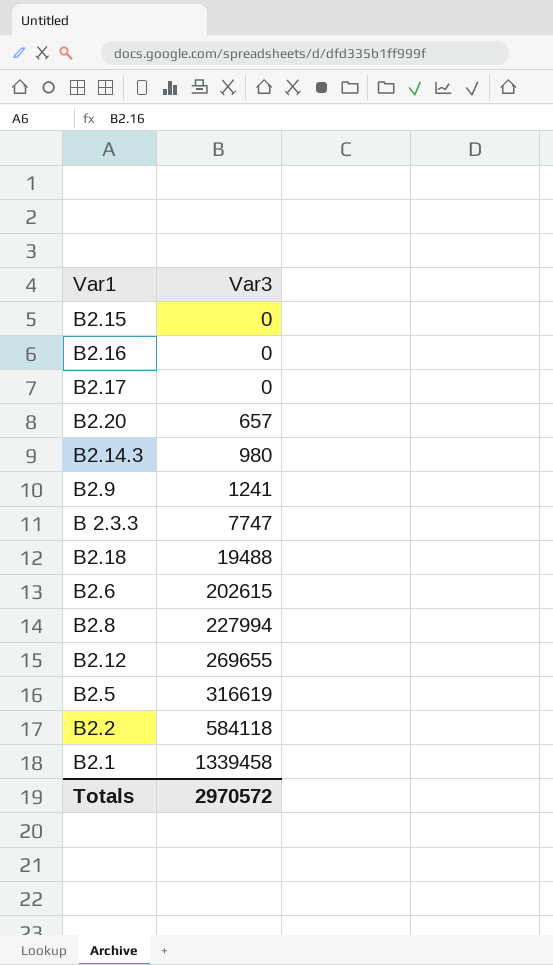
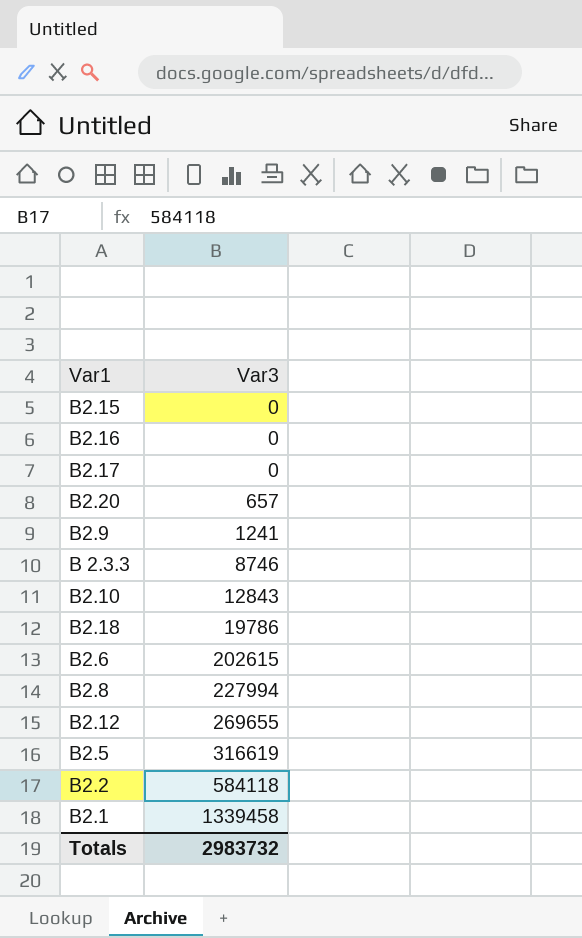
row B2.14.3: 980 -> none
B 2.3.3 | Var3: 7747 -> 8746
row B2.10: none -> 12843
B2.18 | Var3: 19488 -> 19786
Totals | Var3: 2970572 -> 2983732

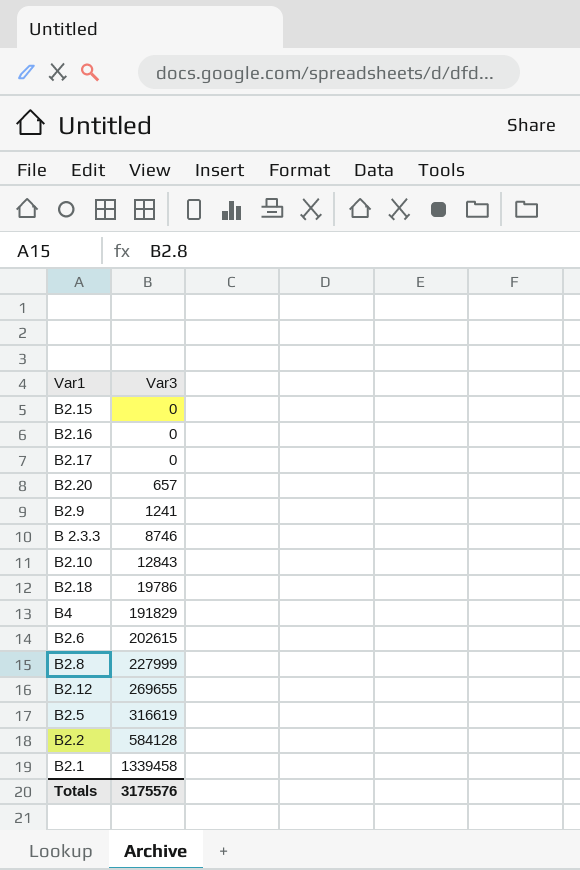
row B4: none -> 191829
B2.8 | Var3: 227994 -> 227999
B2.2 | Var3: 584118 -> 584128
Totals | Var3: 2983732 -> 3175576

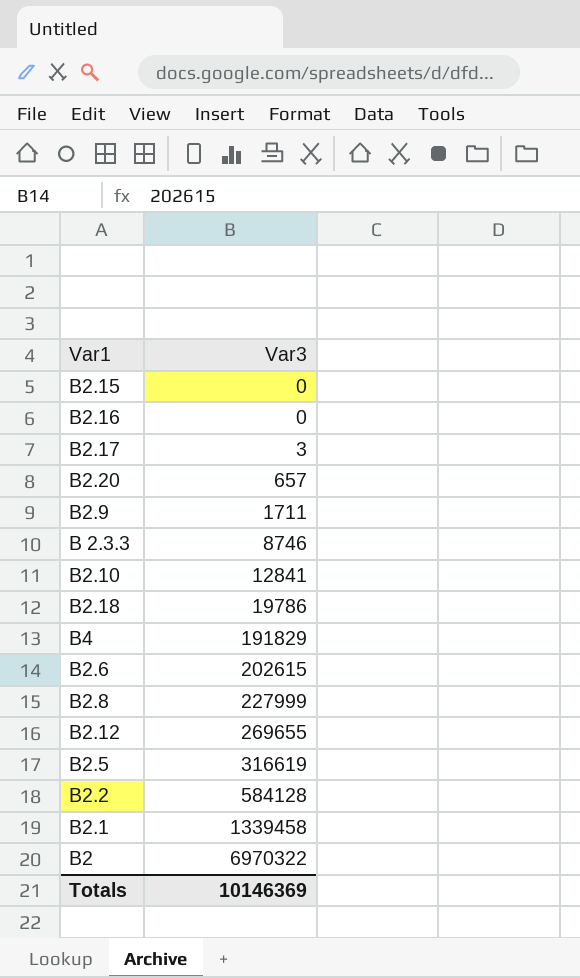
B2.17 | Var3: 0 -> 3
B2.9 | Var3: 1241 -> 1711
B2.10 | Var3: 12843 -> 12841
row B2: none -> 6970322
Totals | Var3: 3175576 -> 10146369

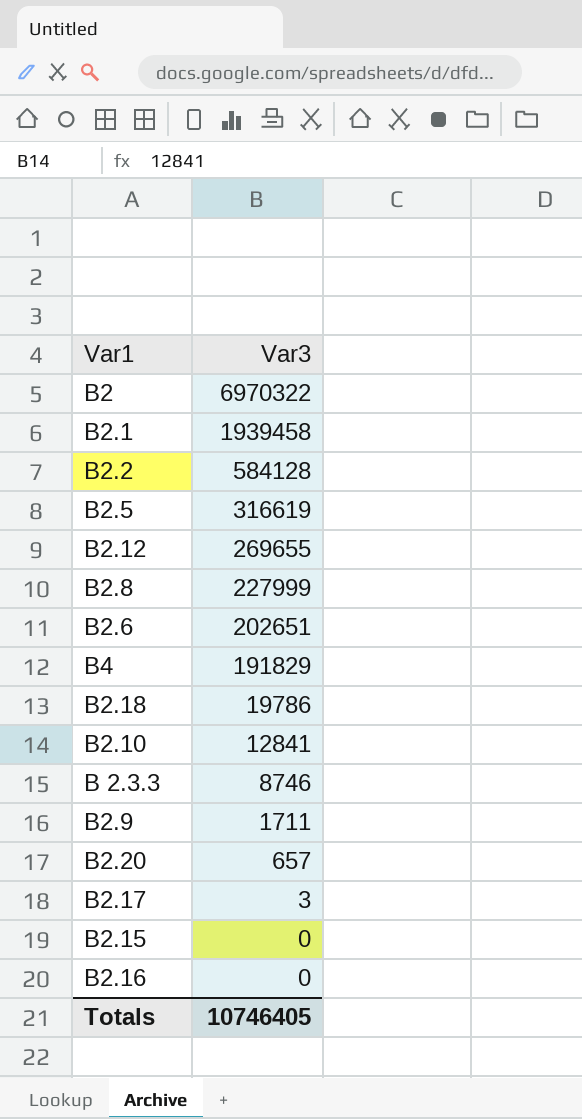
row order: Var3 ascending -> Var3 descending
B2.1 | Var3: 1339458 -> 1939458
B2.6 | Var3: 202615 -> 202651
Totals | Var3: 10146369 -> 10746405

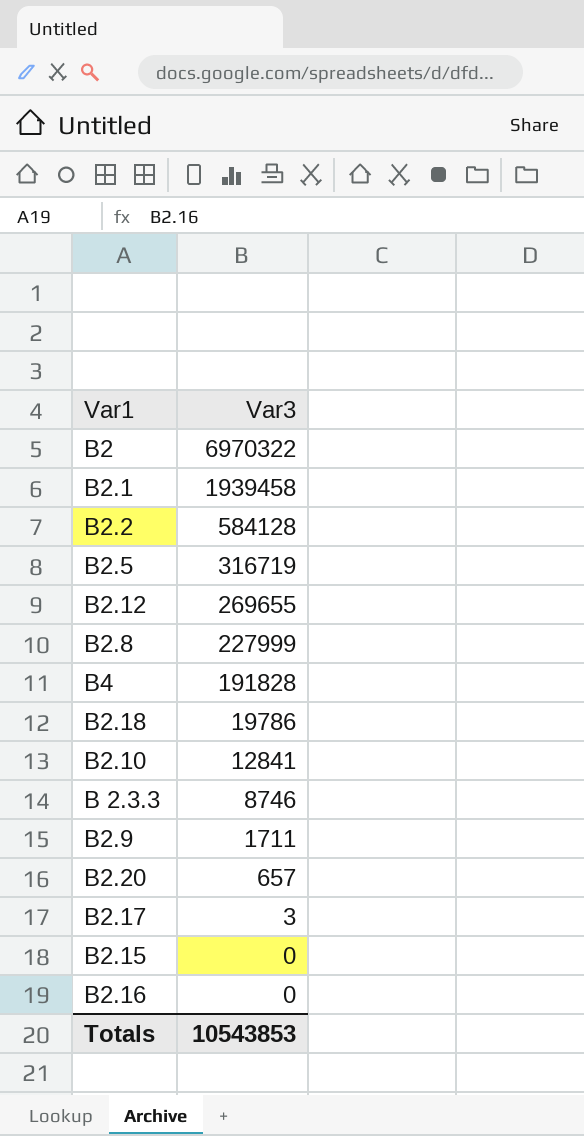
row B2.6: 202651 -> none
B2.5 | Var3: 316619 -> 316719
B4 | Var3: 191829 -> 191828
Totals | Var3: 10746405 -> 10543853

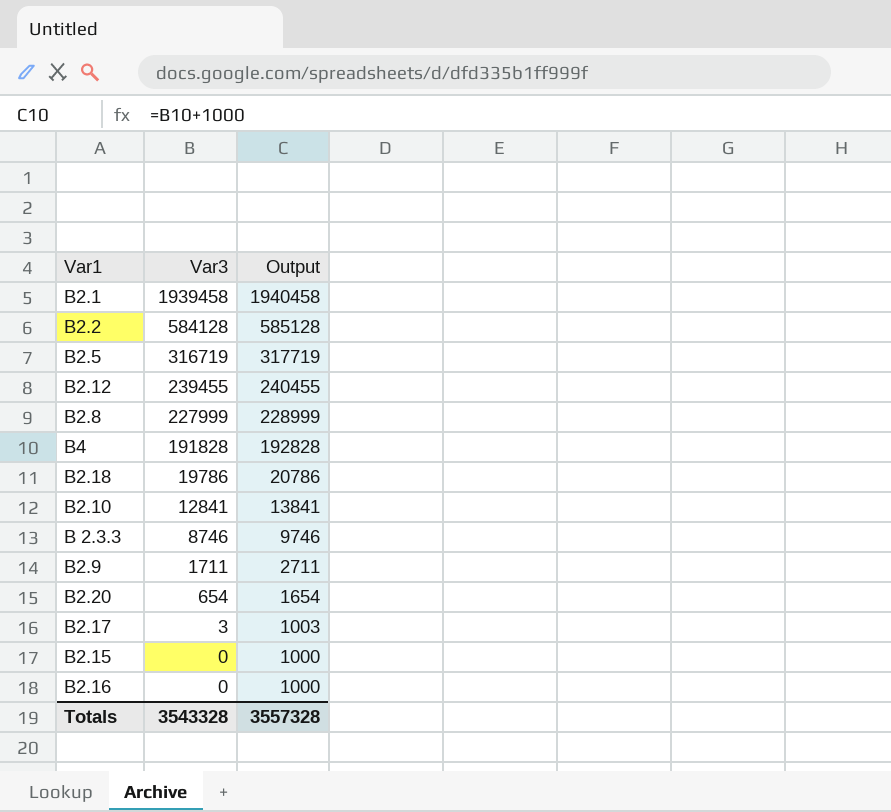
column Output | formula: none -> [Var3] + 1000
row B2: 6970322 -> none
B2.12 | Var3: 269655 -> 239455
B2.20 | Var3: 657 -> 654
Totals | Var3: 10543853 -> 3543328

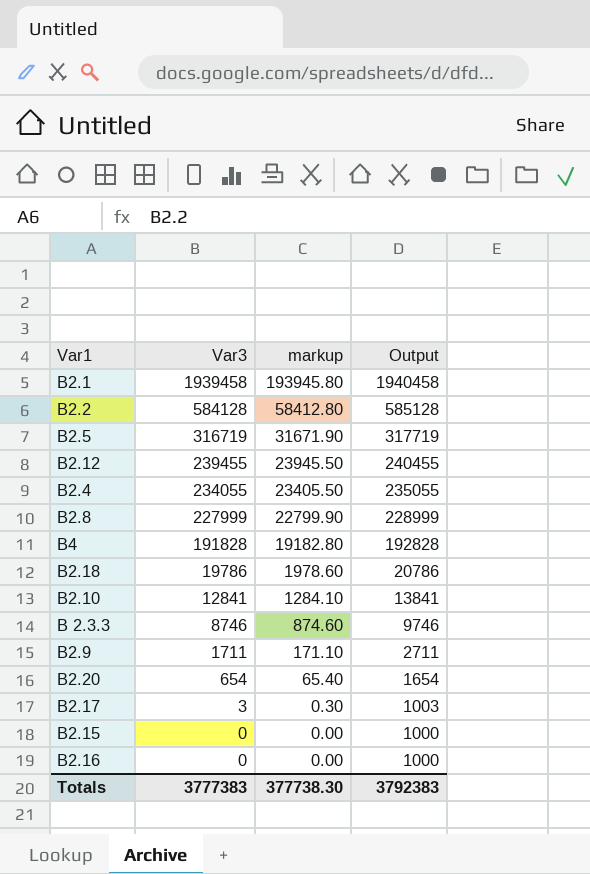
column markup | formula: none -> [Var3] * 0.1
row B2.4: none -> 234055 | 23405.50 | 235055
Totals | Var3: 3543328 -> 3777383
Totals | Output: 3557328 -> 3792383

